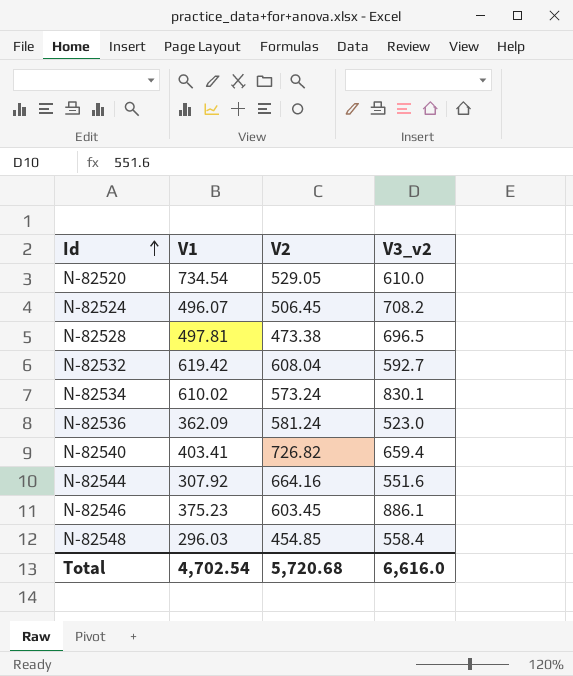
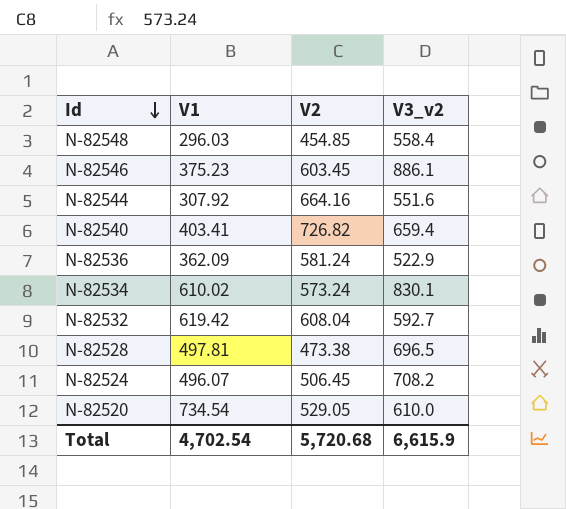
row order: Id ascending -> Id descending
N-82536 | V3_v2: 523.0 -> 522.9
Total | V3_v2: 6,616.0 -> 6,615.9

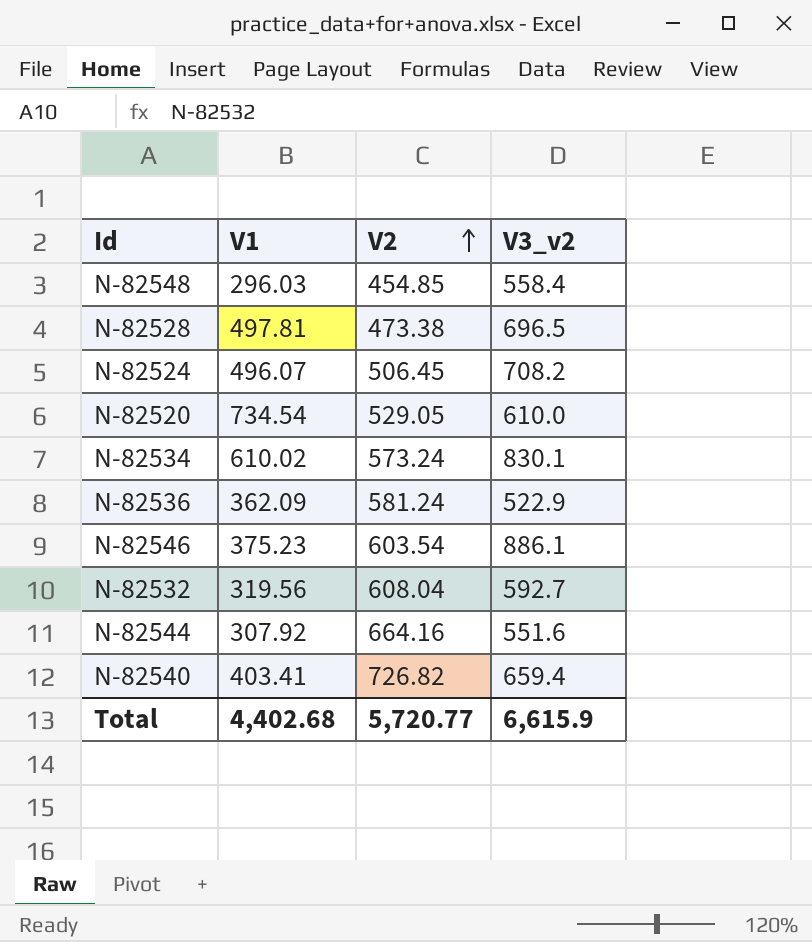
row order: Id descending -> V2 ascending
N-82546 | V2: 603.45 -> 603.54
N-82532 | V1: 619.42 -> 319.56
Total | V1: 4,702.54 -> 4,402.68
Total | V2: 5,720.68 -> 5,720.77

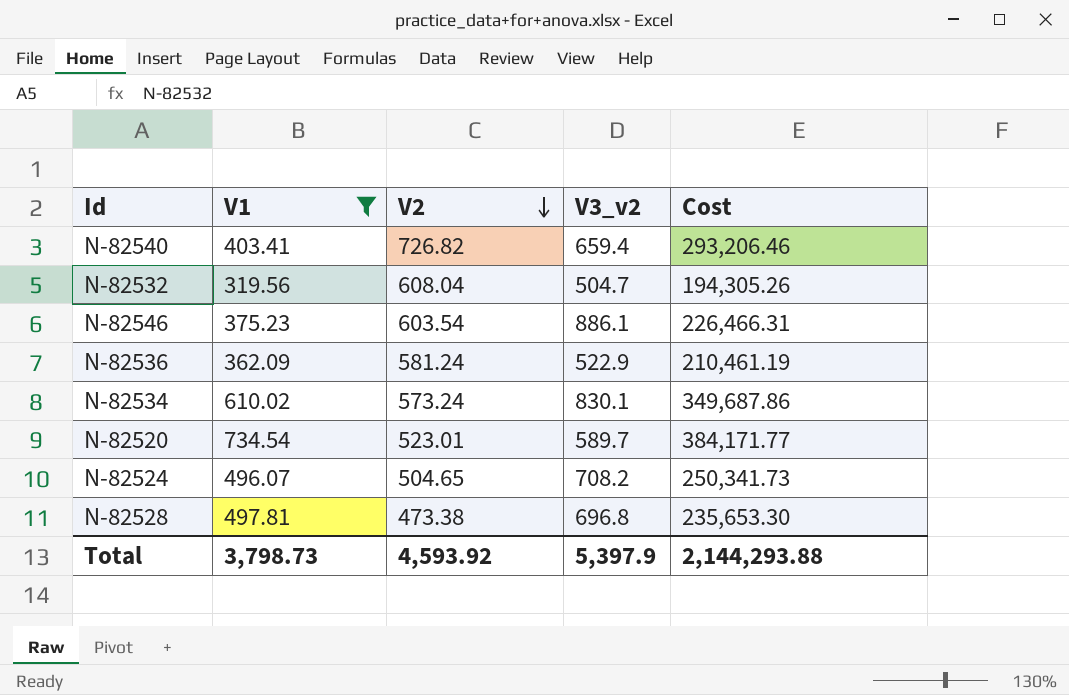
filter: none -> V1 >= 319.56
row order: V2 ascending -> V2 descending
column Cost | formula: none -> [V1] * [V2]
N-82532 | V3_v2: 592.7 -> 504.7
N-82520 | V2: 529.05 -> 523.01
N-82520 | V3_v2: 610.0 -> 589.7
N-82524 | V2: 506.45 -> 504.65
N-82528 | V3_v2: 696.5 -> 696.8
Total | V1: 4,402.68 -> 3,798.73
Total | V2: 5,720.77 -> 4,593.92
Total | V3_v2: 6,615.9 -> 5,397.9

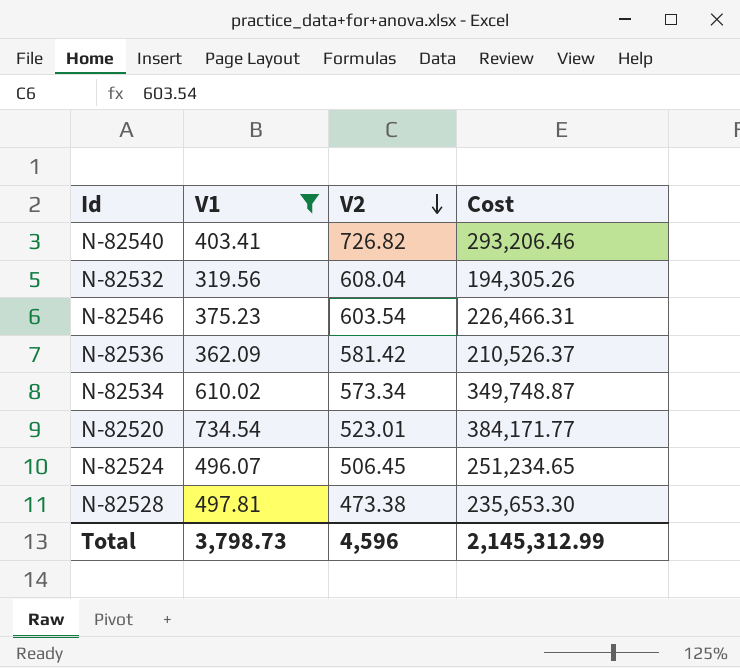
column V3_v2 | position: 4 -> none
N-82536 | V2: 581.24 -> 581.42
N-82536 | Cost: 210,461.19 -> 210,526.37
N-82534 | V2: 573.24 -> 573.34
N-82534 | Cost: 349,687.86 -> 349,748.87
N-82524 | V2: 504.65 -> 506.45
N-82524 | Cost: 250,341.73 -> 251,234.65
Total | V2: 4,593.92 -> 4,596
Total | Cost: 2,144,293.88 -> 2,145,312.99

